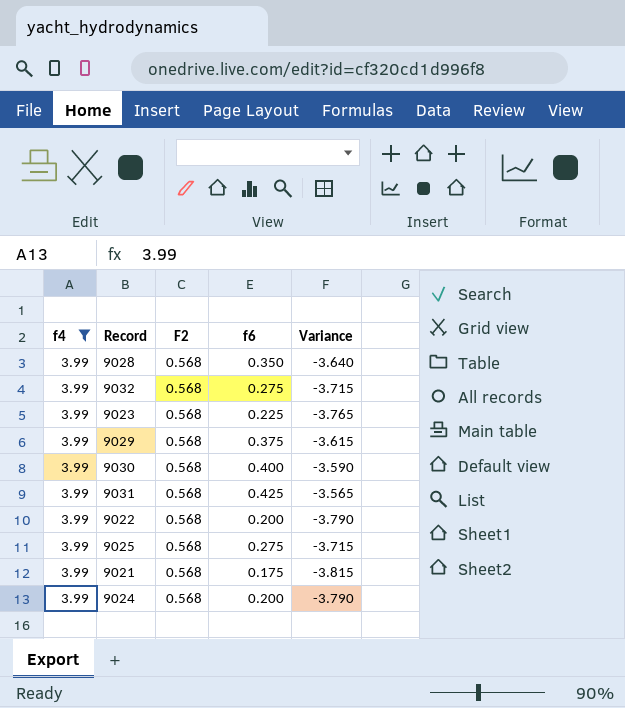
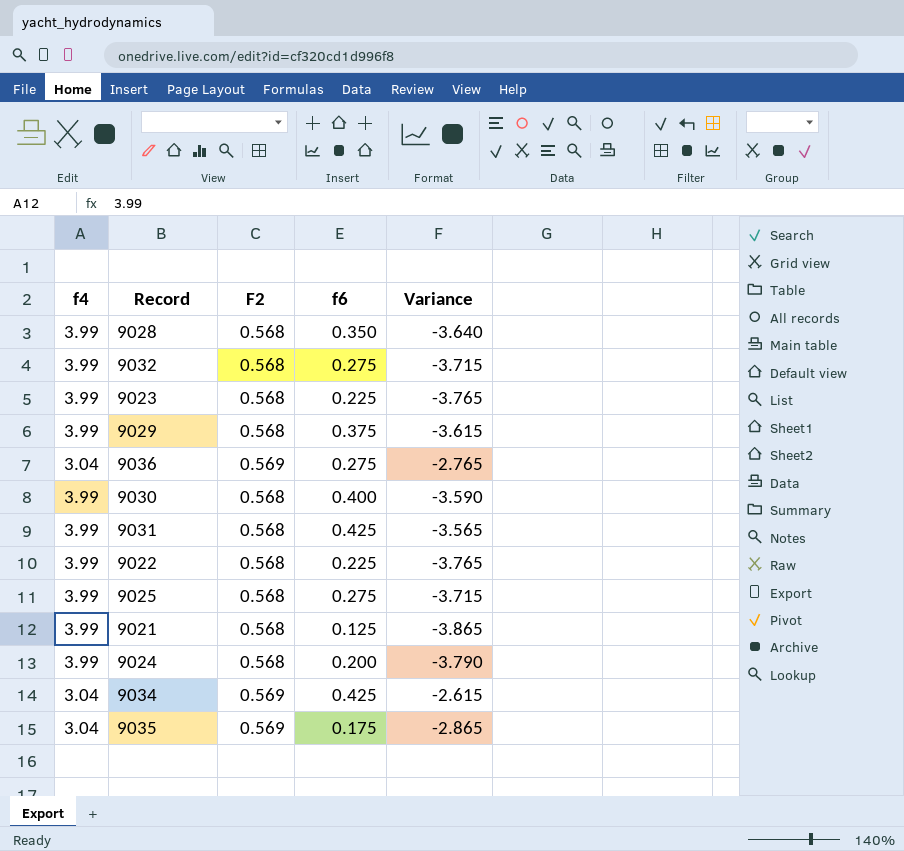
filter: f4 = 3.99 -> none
9022 | f6: 0.200 -> 0.225
9022 | Variance: -3.790 -> -3.765
9021 | f6: 0.175 -> 0.125
9021 | Variance: -3.815 -> -3.865

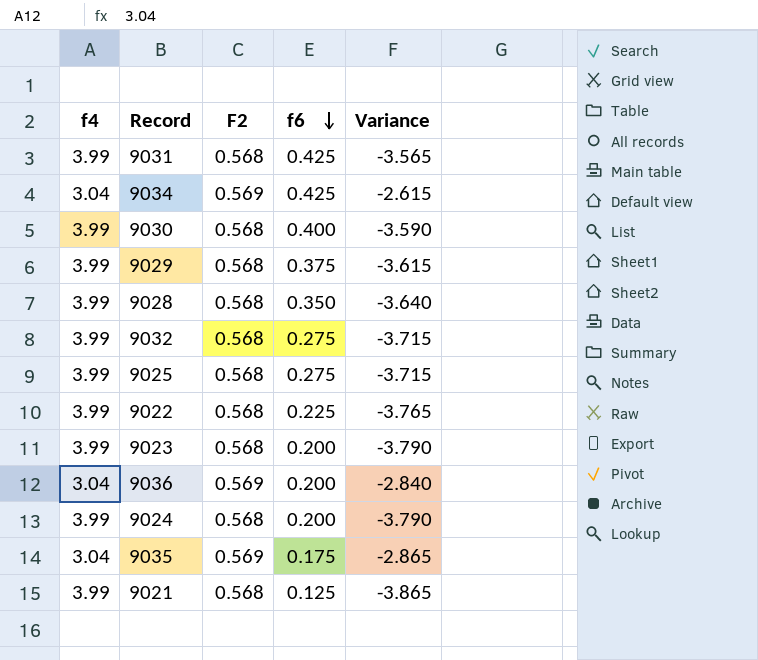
row order: none -> f6 descending
9023 | f6: 0.225 -> 0.200
9023 | Variance: -3.765 -> -3.790
9036 | f6: 0.275 -> 0.200
9036 | Variance: -2.765 -> -2.840

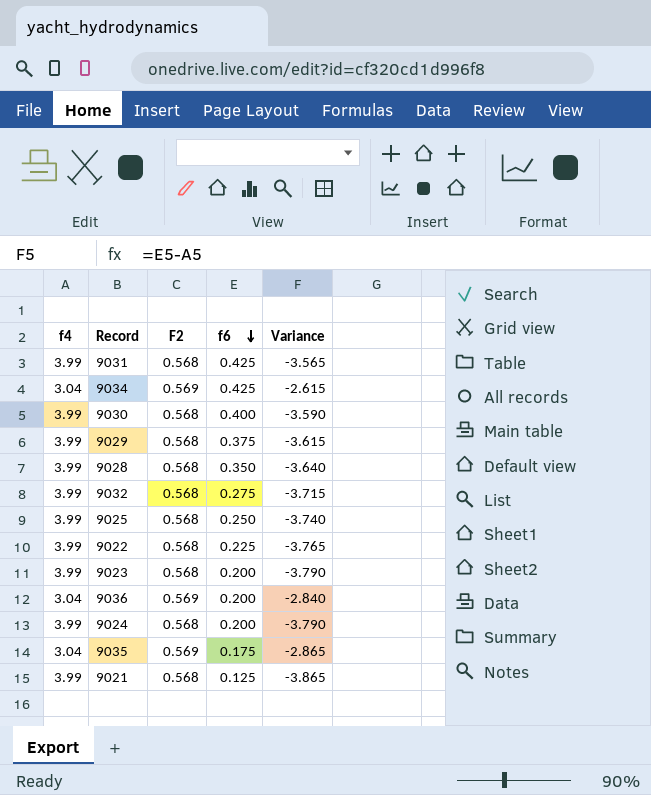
9025 | f6: 0.275 -> 0.250
9025 | Variance: -3.715 -> -3.740

